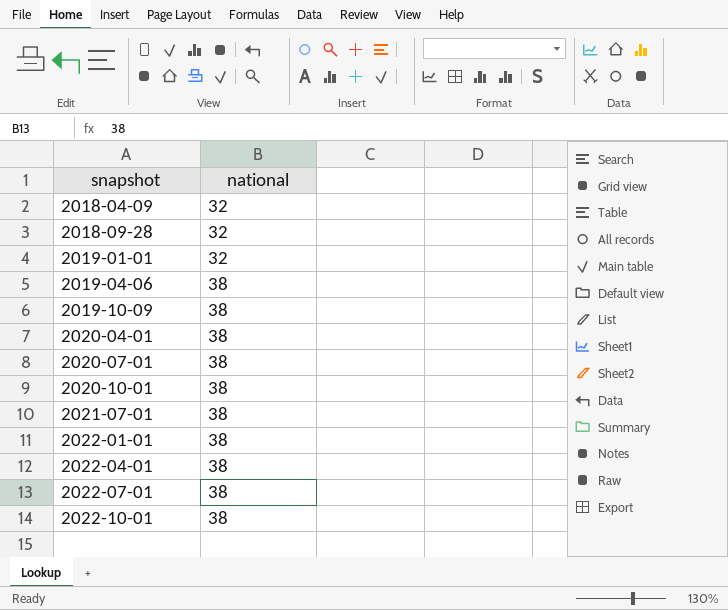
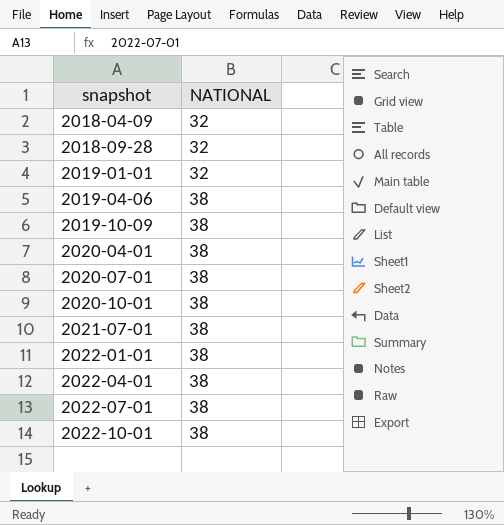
column name: national -> NATIONAL

